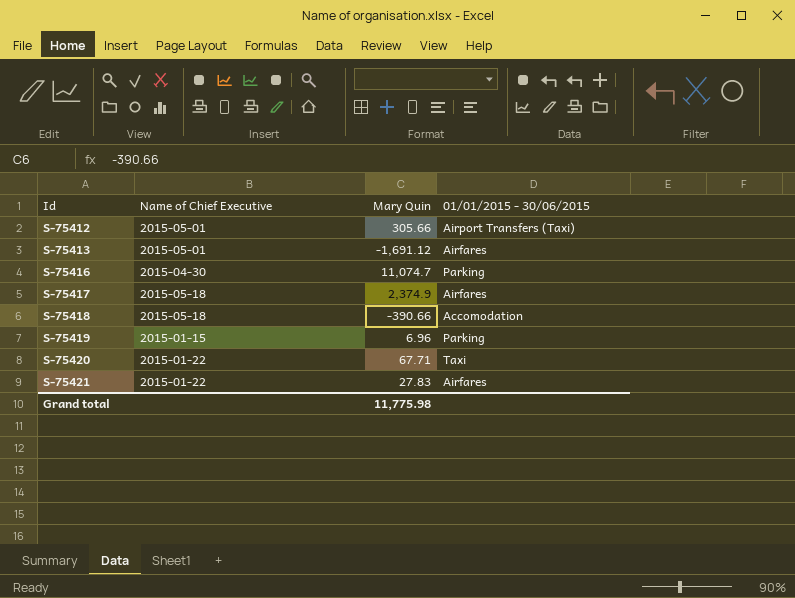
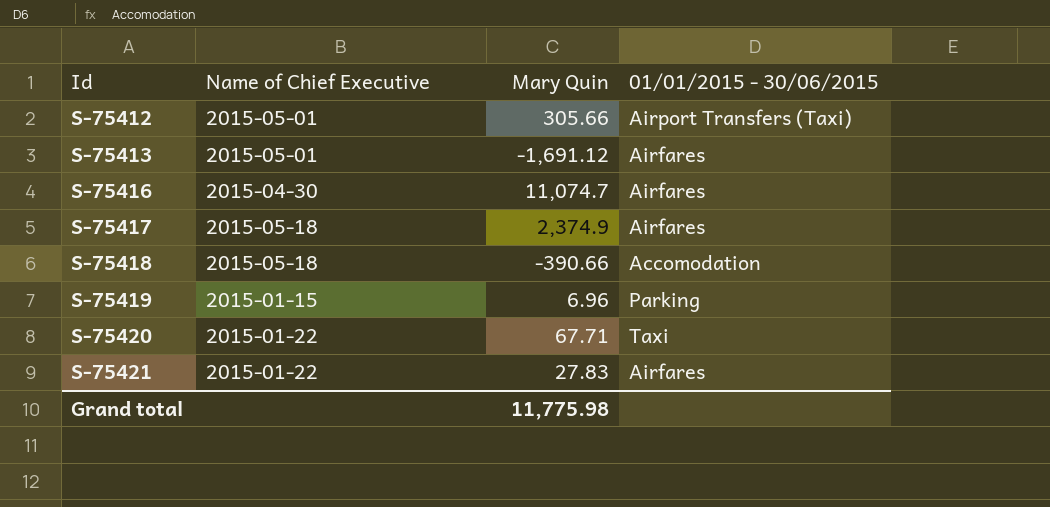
S-75416 | 01/01/2015 - 30/06/2015: Parking -> Airfares

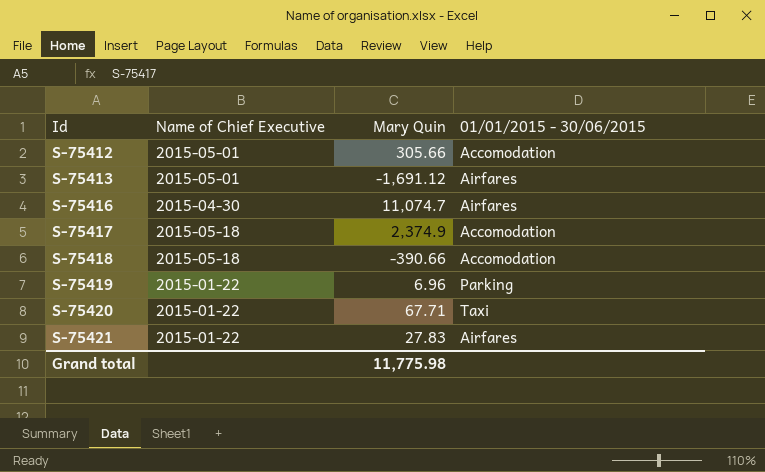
S-75412 | 01/01/2015 - 30/06/2015: Airport Transfers (Taxi) -> Accomodation
S-75417 | 01/01/2015 - 30/06/2015: Airfares -> Accomodation
S-75419 | Name of Chief Executive: 2015-01-15 -> 2015-01-22

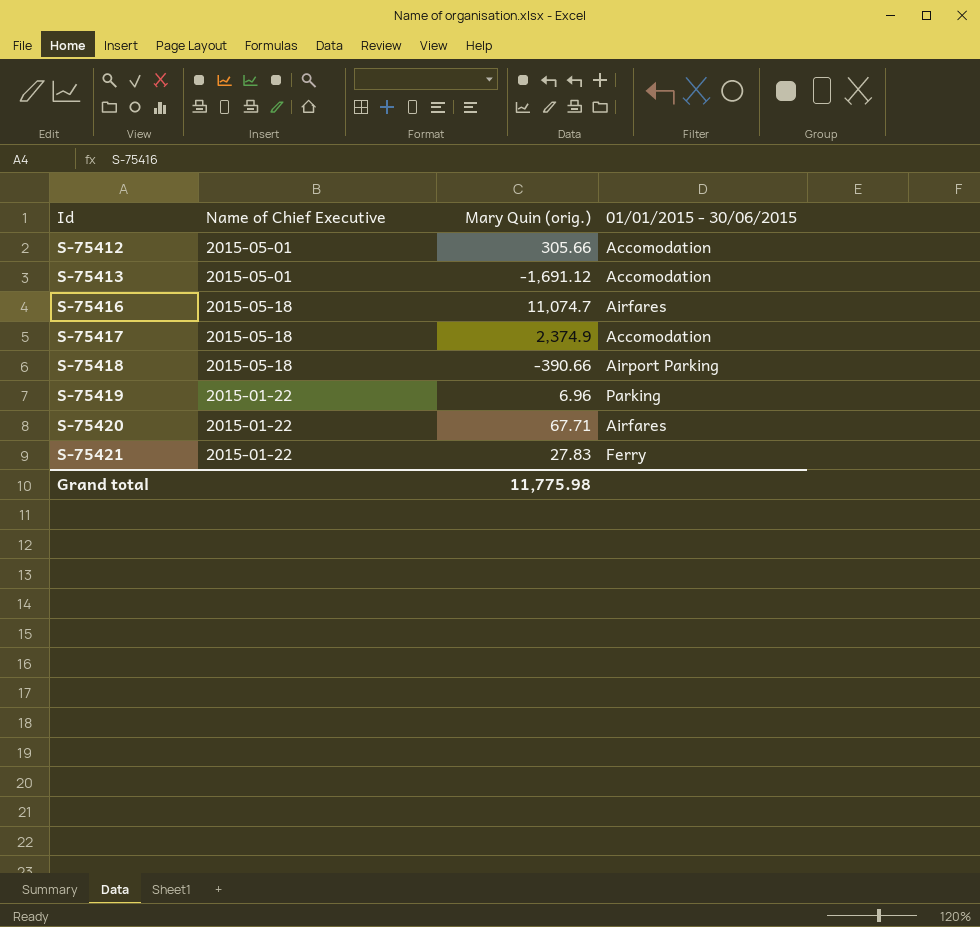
column name: Mary Quin -> Mary Quin (orig.)
S-75413 | 01/01/2015 - 30/06/2015: Airfares -> Accomodation
S-75416 | Name of Chief Executive: 2015-04-30 -> 2015-05-18
S-75418 | 01/01/2015 - 30/06/2015: Accomodation -> Airport Parking
S-75420 | 01/01/2015 - 30/06/2015: Taxi -> Airfares
S-75421 | 01/01/2015 - 30/06/2015: Airfares -> Ferry

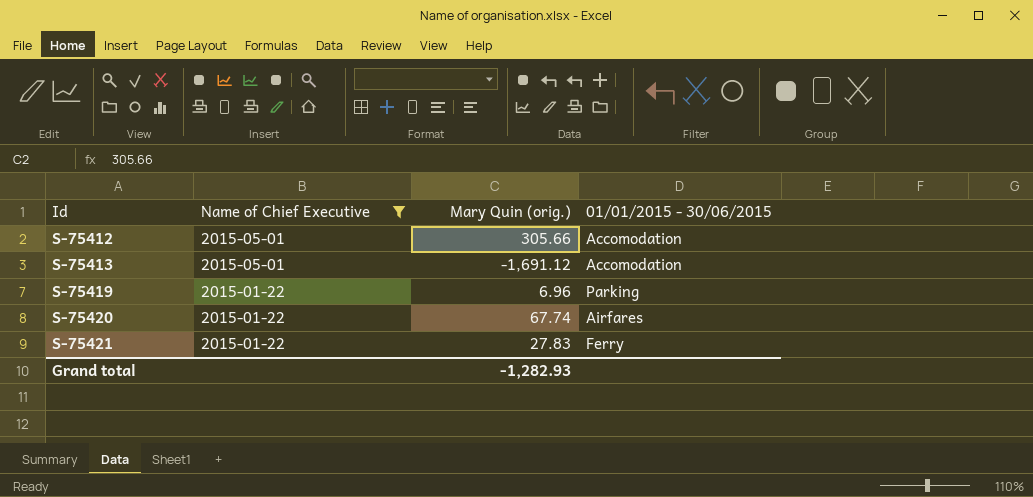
filter: none -> Name of Chief Executive != 2015-05-18
S-75420 | Mary Quin (orig.): 67.71 -> 67.74
Grand total | Mary Quin (orig.): 11,775.98 -> -1,282.93

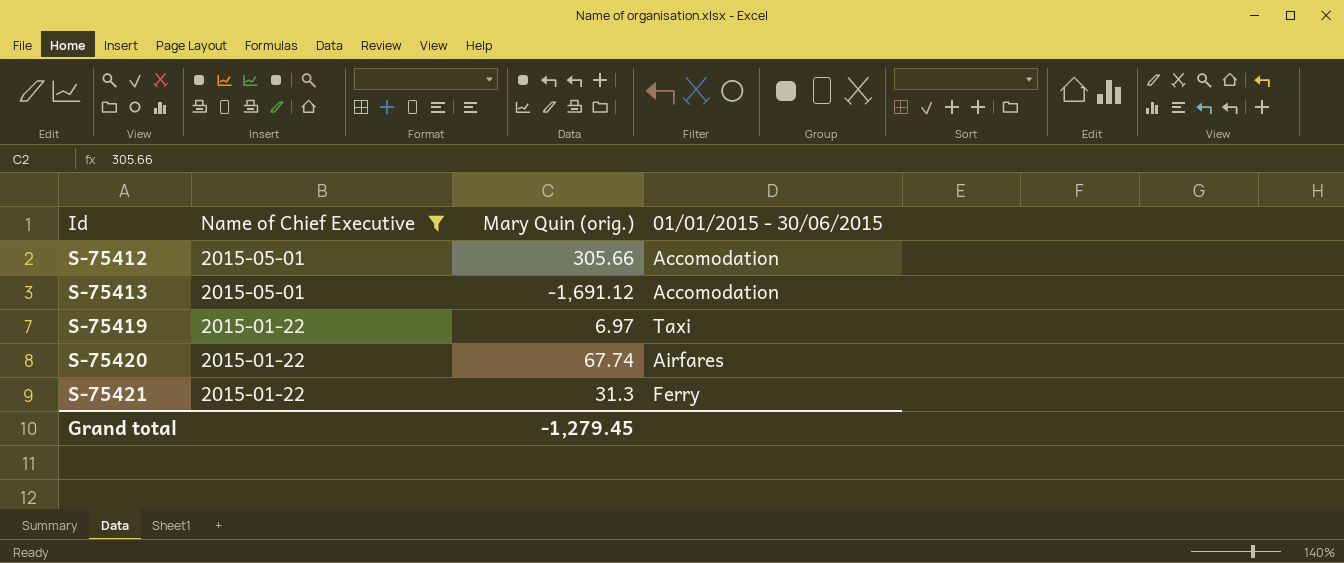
S-75419 | Mary Quin (orig.): 6.96 -> 6.97
S-75419 | 01/01/2015 - 30/06/2015: Parking -> Taxi
S-75421 | Mary Quin (orig.): 27.83 -> 31.3
Grand total | Mary Quin (orig.): -1,282.93 -> -1,279.45

